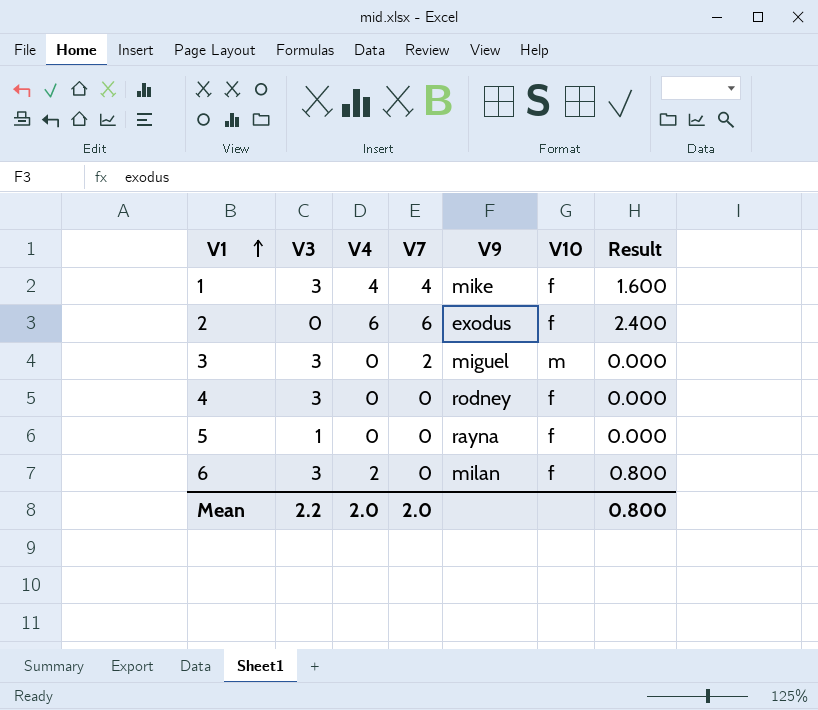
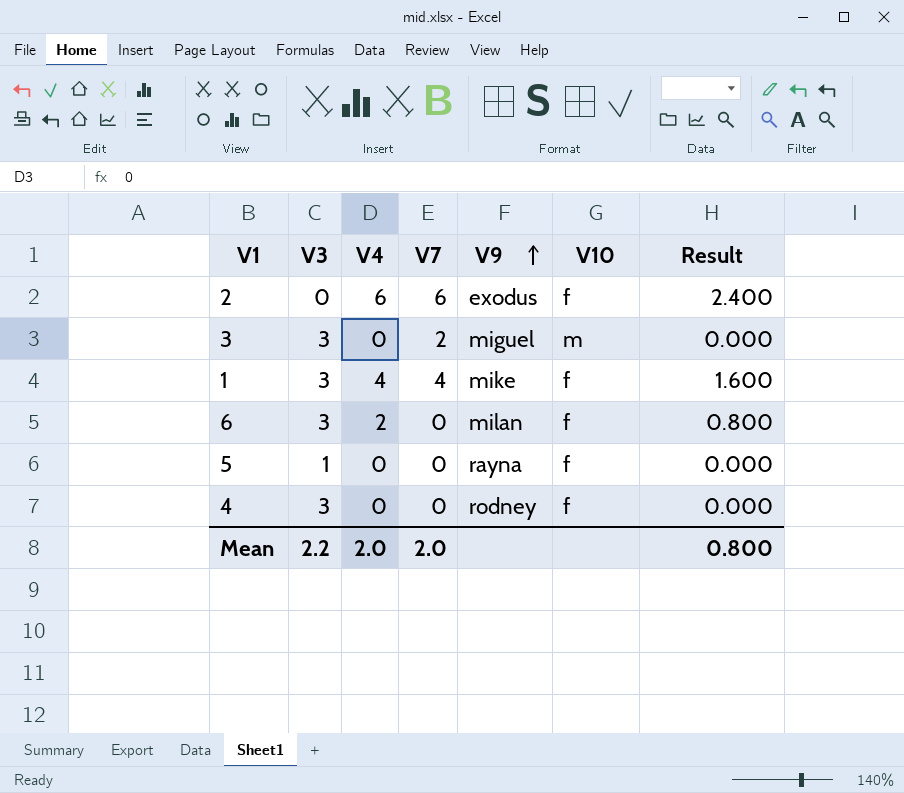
row order: V1 ascending -> V9 ascending

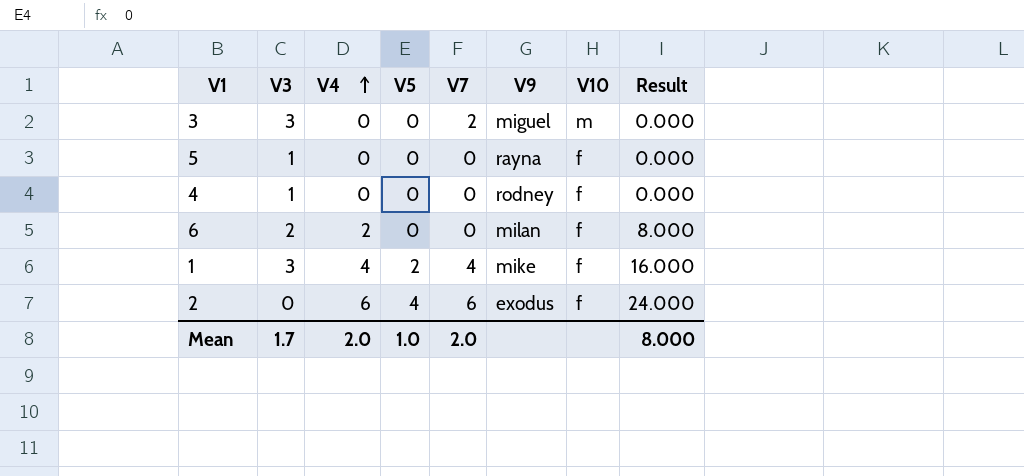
row order: V9 ascending -> V4 ascending
column V5 | position: none -> 4
column Result | formula: [V4] * 0.4 -> [V4] * 4
4 | V3: 3 -> 1
6 | V3: 3 -> 2
Mean | V3: 2.2 -> 1.7
Mean | Result: 0.800 -> 8.000

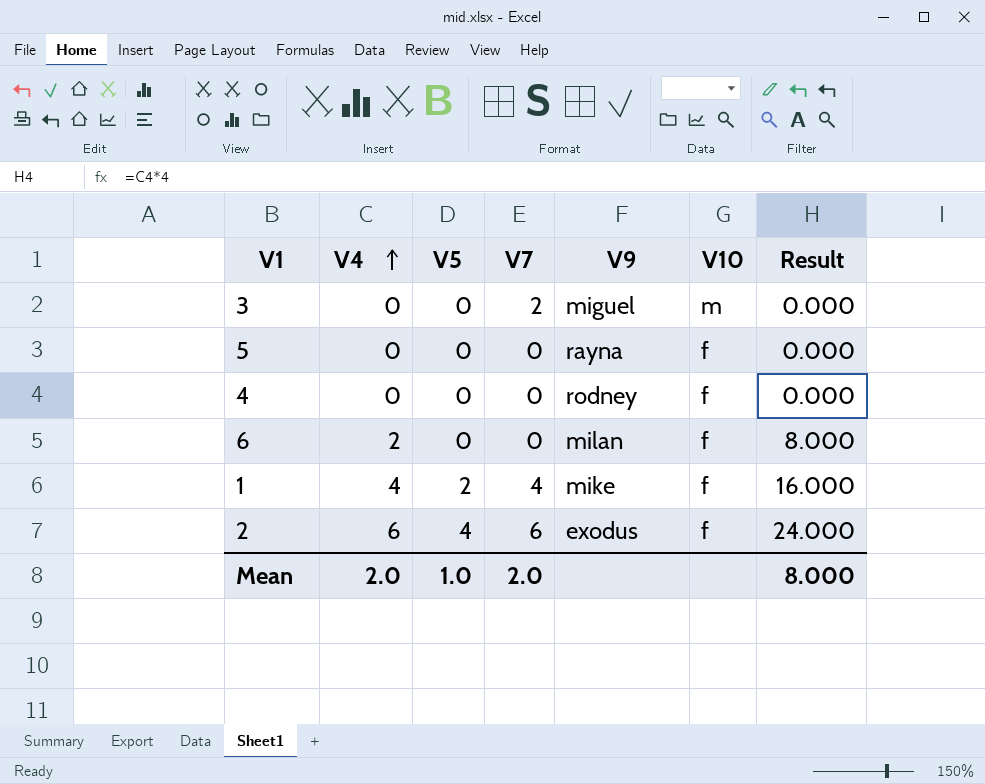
column V3 | position: 2 -> none

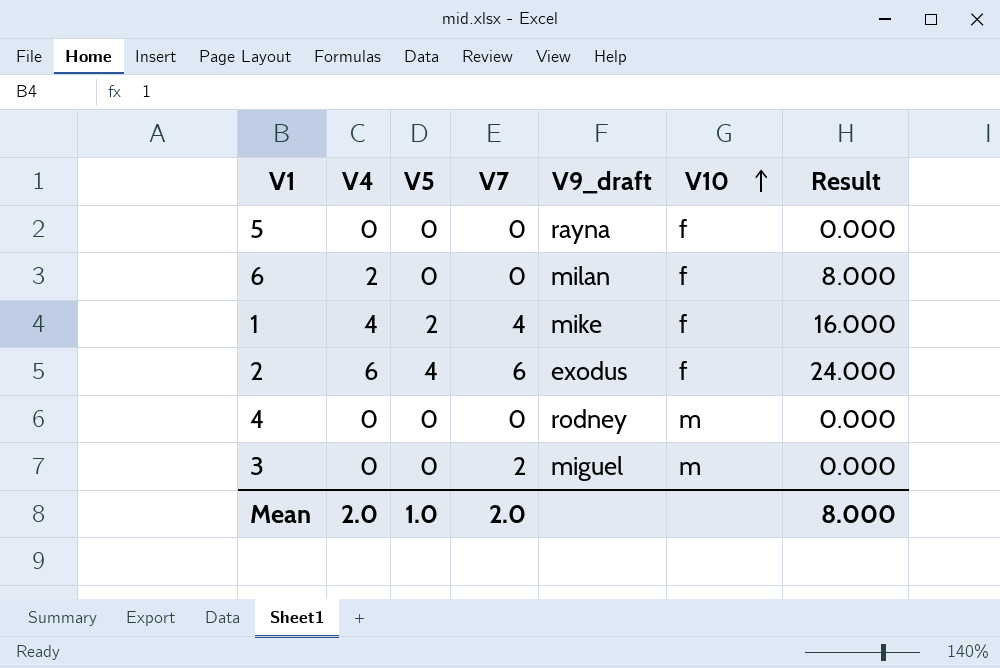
row order: V4 ascending -> V10 ascending
column name: V9 -> V9_draft
4 | V10: f -> m

